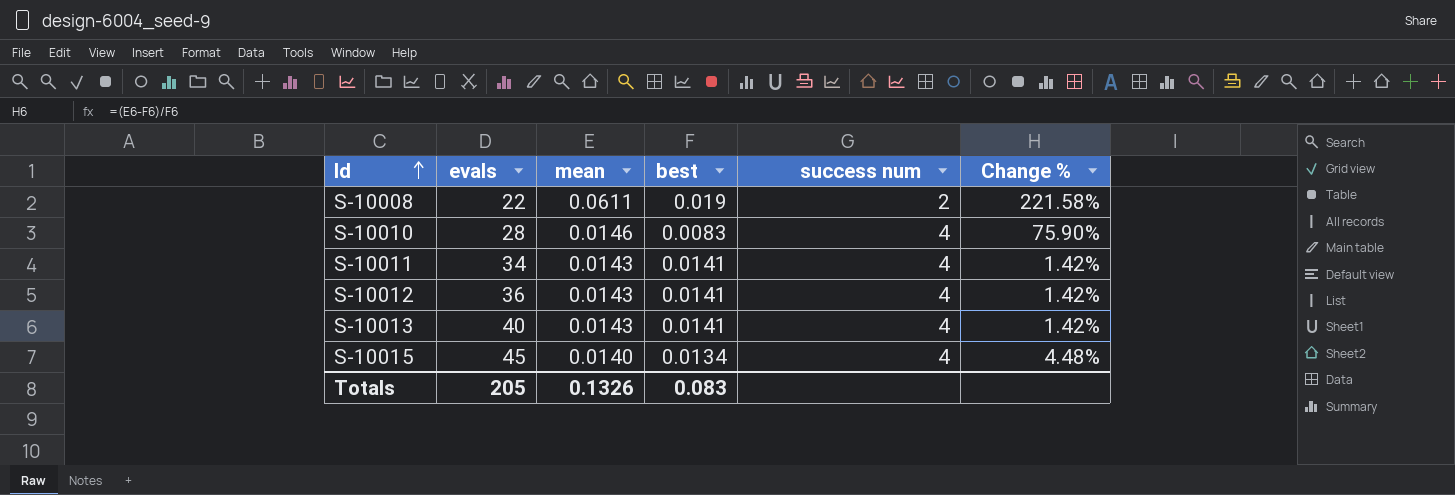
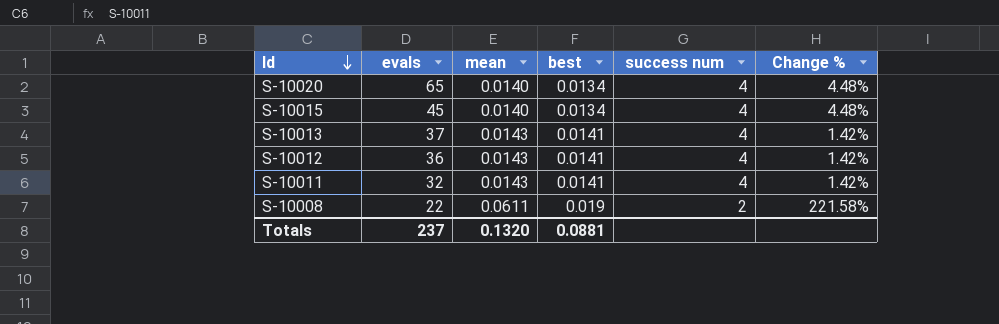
row order: Id ascending -> Id descending
row S-10010: 28 | 0.0146 | 0.0083 | 4 | 75.90% -> none
row S-10020: none -> 65 | 0.0140 | 0.0134 | 4 | 4.48%
S-10013 | evals: 40 -> 37
S-10011 | evals: 34 -> 32
Totals | evals: 205 -> 237
Totals | mean: 0.1326 -> 0.1320
Totals | best: 0.083 -> 0.0881

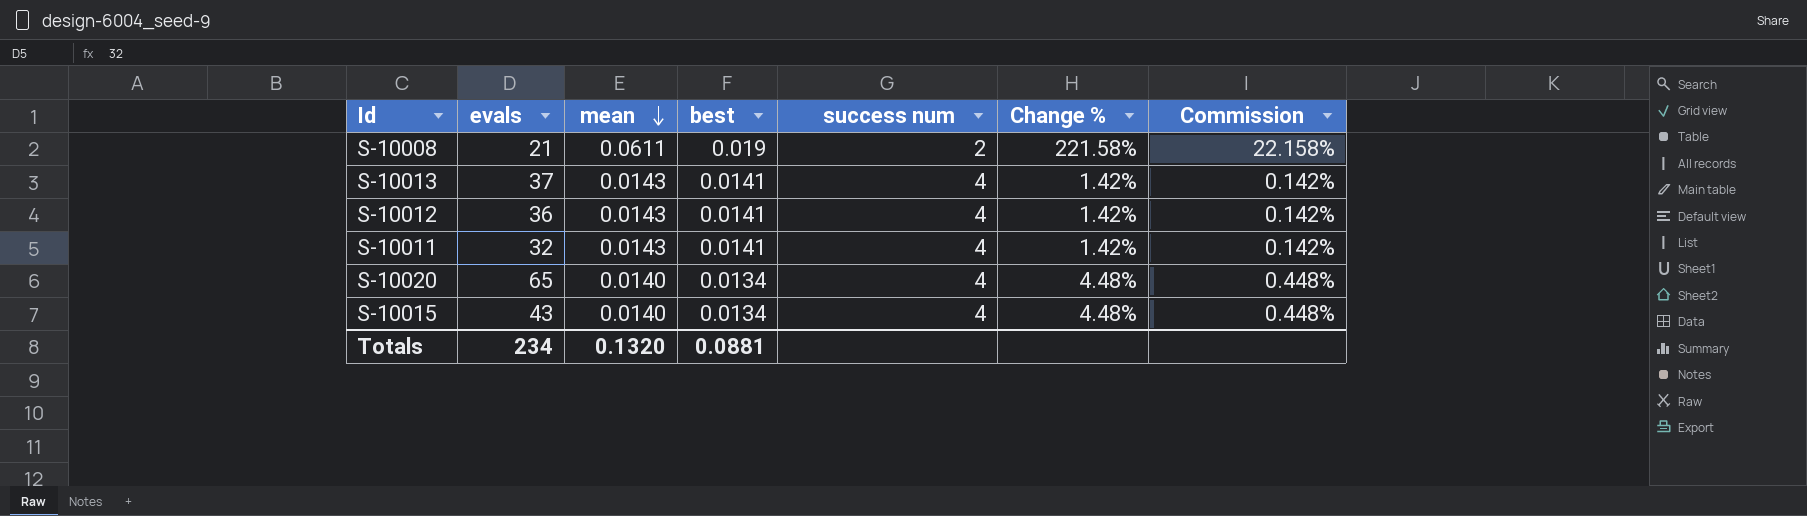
row order: Id descending -> mean descending
column Commission | formula: none -> [Change %] * 0.1
S-10008 | evals: 22 -> 21
S-10015 | evals: 45 -> 43
Totals | evals: 237 -> 234

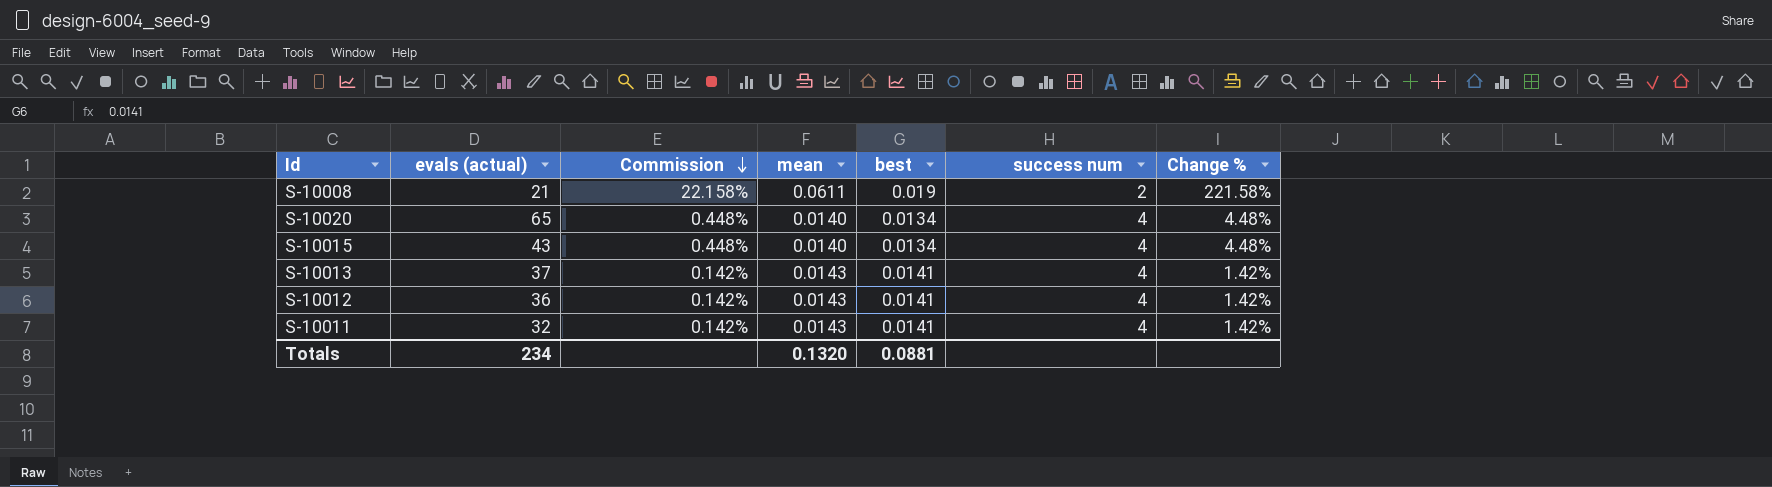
row order: mean descending -> Commission descending
column name: evals -> evals (actual)
column Commission | position: 7 -> 3

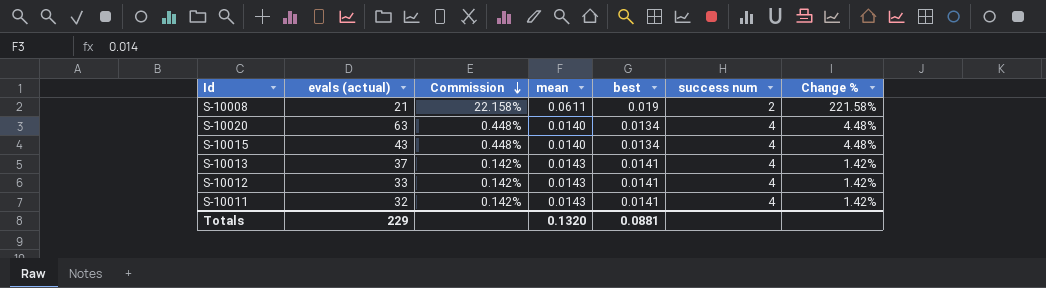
S-10020 | evals (actual): 65 -> 63
S-10012 | evals (actual): 36 -> 33
Totals | evals (actual): 234 -> 229

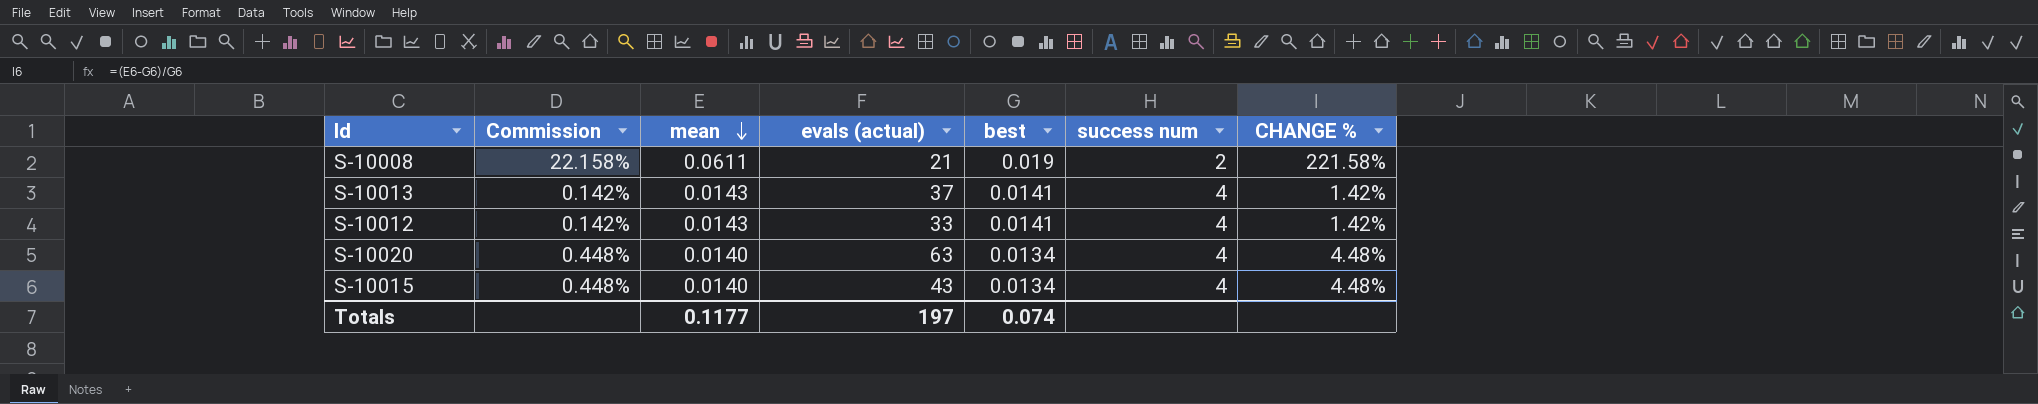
row order: Commission descending -> mean descending
column evals (actual) | position: 2 -> 4
column name: Change % -> CHANGE %
row S-10011: 32 | 0.142% | 0.0143 | 0.0141 | 4 | 1.42% -> none
Totals | mean: 0.1320 -> 0.1177
Totals | evals (actual): 229 -> 197
Totals | best: 0.0881 -> 0.074

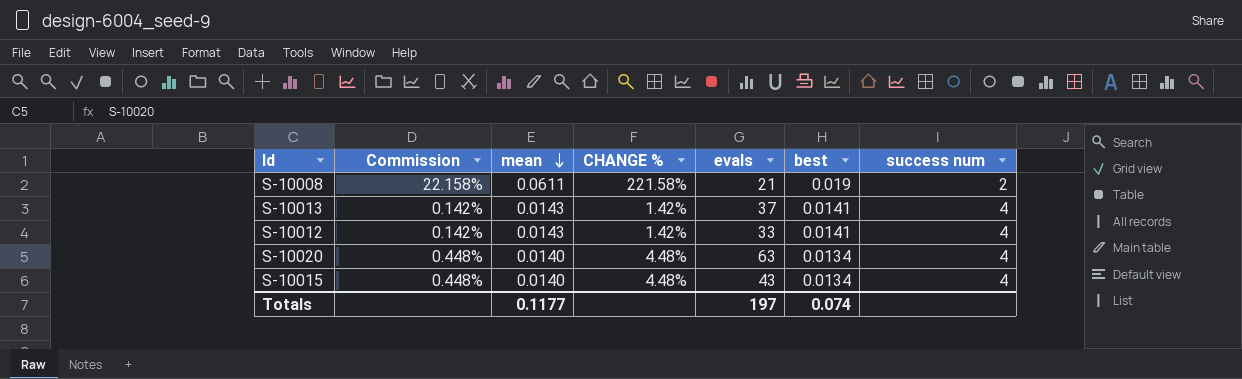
column CHANGE % | position: 7 -> 4
column name: evals (actual) -> evals

